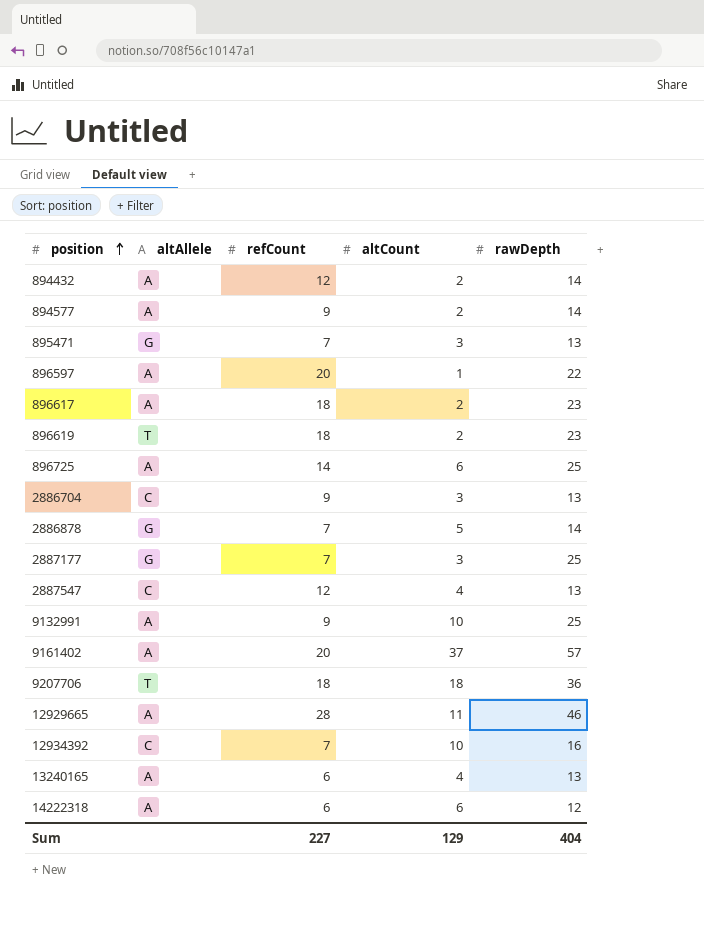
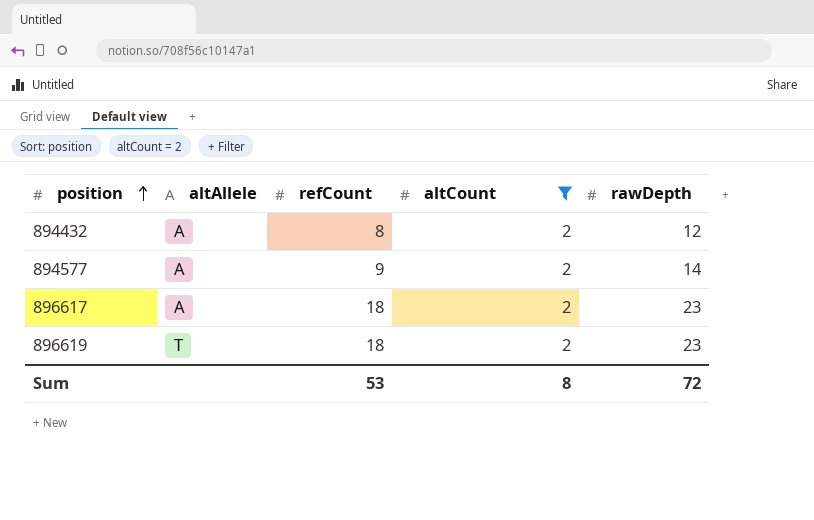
filter: none -> altCount = 2
894432 | refCount: 12 -> 8
894432 | rawDepth: 14 -> 12
Sum | refCount: 227 -> 53
Sum | altCount: 129 -> 8
Sum | rawDepth: 404 -> 72

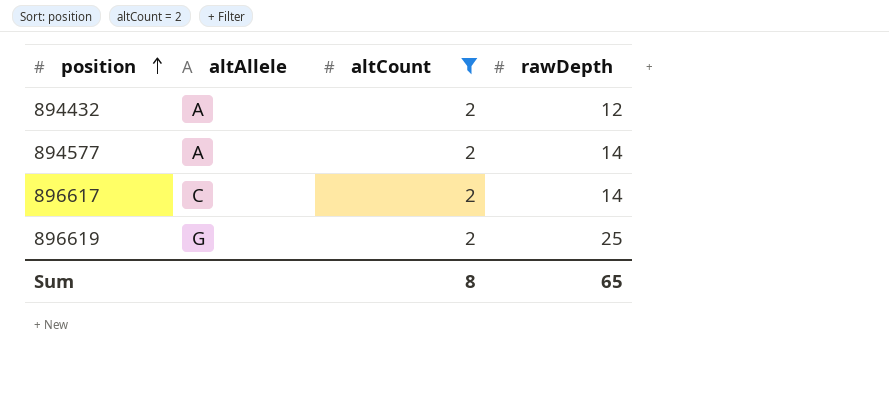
column refCount | position: 3 -> none
896617 | altAllele: A -> C
896617 | rawDepth: 23 -> 14
896619 | altAllele: T -> G
896619 | rawDepth: 23 -> 25
Sum | rawDepth: 72 -> 65

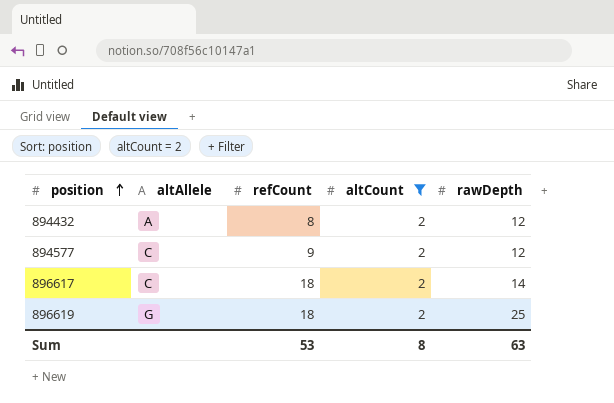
column refCount | position: none -> 3
894577 | altAllele: A -> C
894577 | rawDepth: 14 -> 12
Sum | rawDepth: 65 -> 63

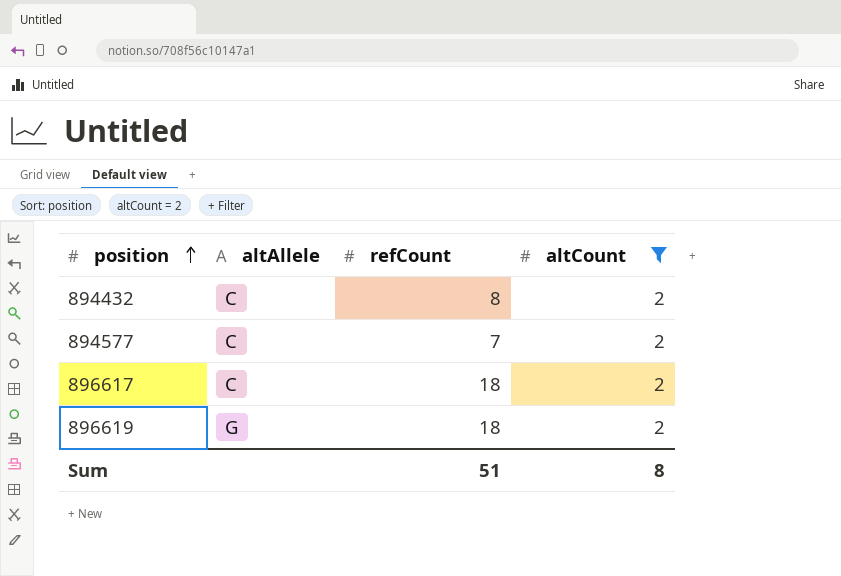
column rawDepth | position: 5 -> none
894432 | altAllele: A -> C
894577 | refCount: 9 -> 7
Sum | refCount: 53 -> 51

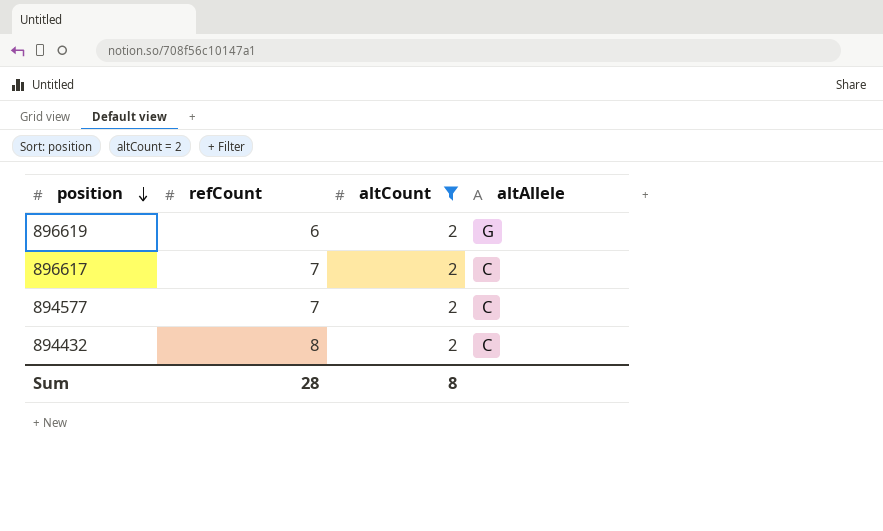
row order: position ascending -> position descending
column altAllele | position: 2 -> 4
896619 | refCount: 18 -> 6
896617 | refCount: 18 -> 7
Sum | refCount: 51 -> 28

